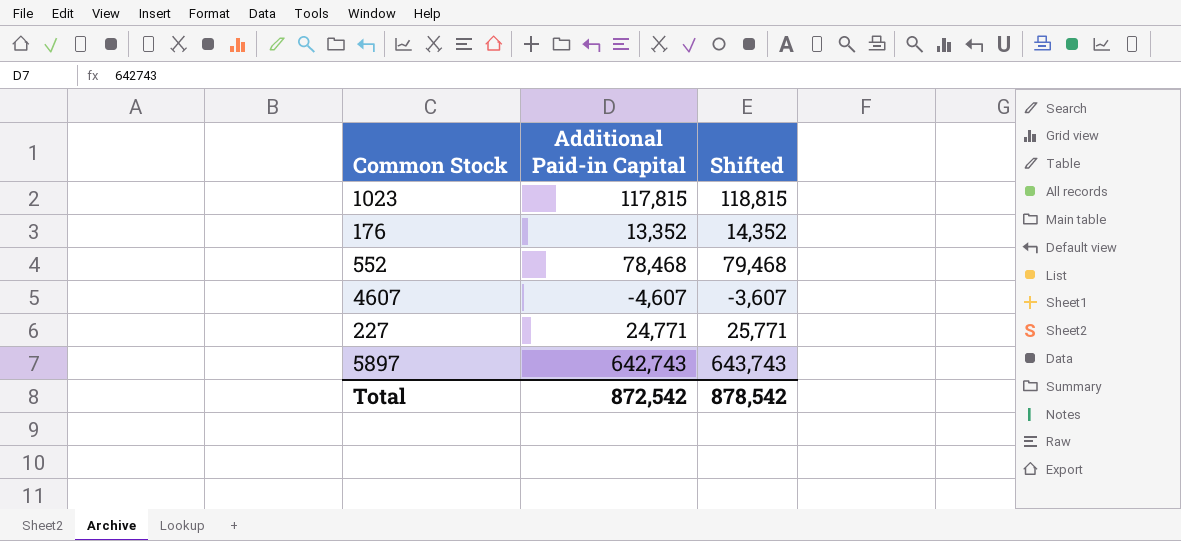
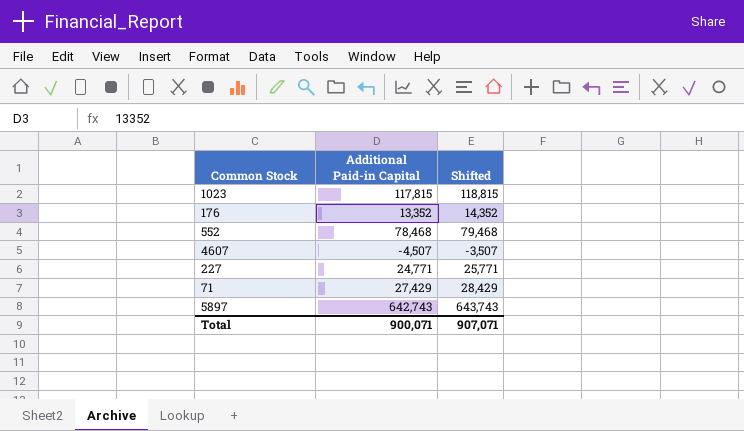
4607 | Additional Paid-in Capital: -4,607 -> -4,507
4607 | Shifted: -3,607 -> -3,507
row 71: none -> 27,429 | 28,429
Total | Additional Paid-in Capital: 872,542 -> 900,071
Total | Shifted: 878,542 -> 907,071

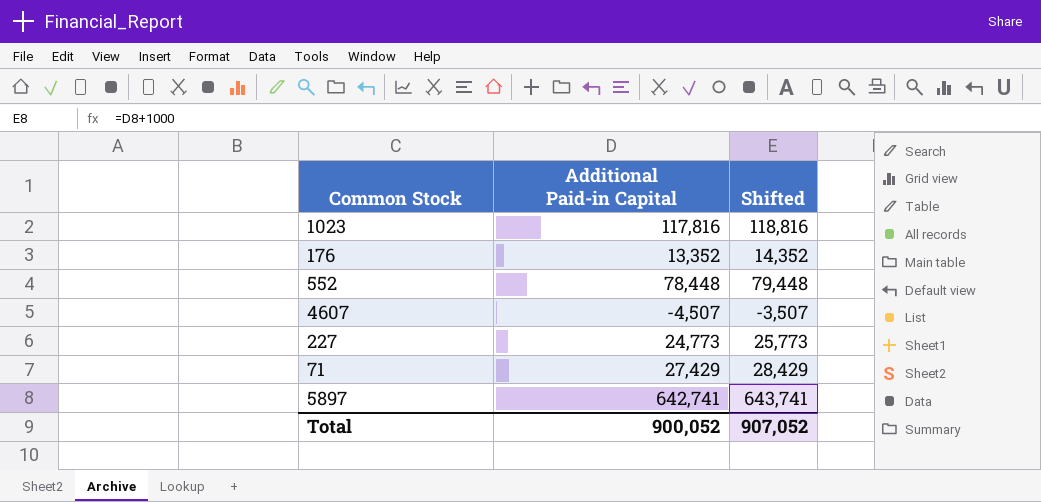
1023 | Additional Paid-in Capital: 117,815 -> 117,816
1023 | Shifted: 118,815 -> 118,816
552 | Additional Paid-in Capital: 78,468 -> 78,448
552 | Shifted: 79,468 -> 79,448
227 | Additional Paid-in Capital: 24,771 -> 24,773
227 | Shifted: 25,771 -> 25,773
5897 | Additional Paid-in Capital: 642,743 -> 642,741
5897 | Shifted: 643,743 -> 643,741
Total | Additional Paid-in Capital: 900,071 -> 900,052
Total | Shifted: 907,071 -> 907,052

